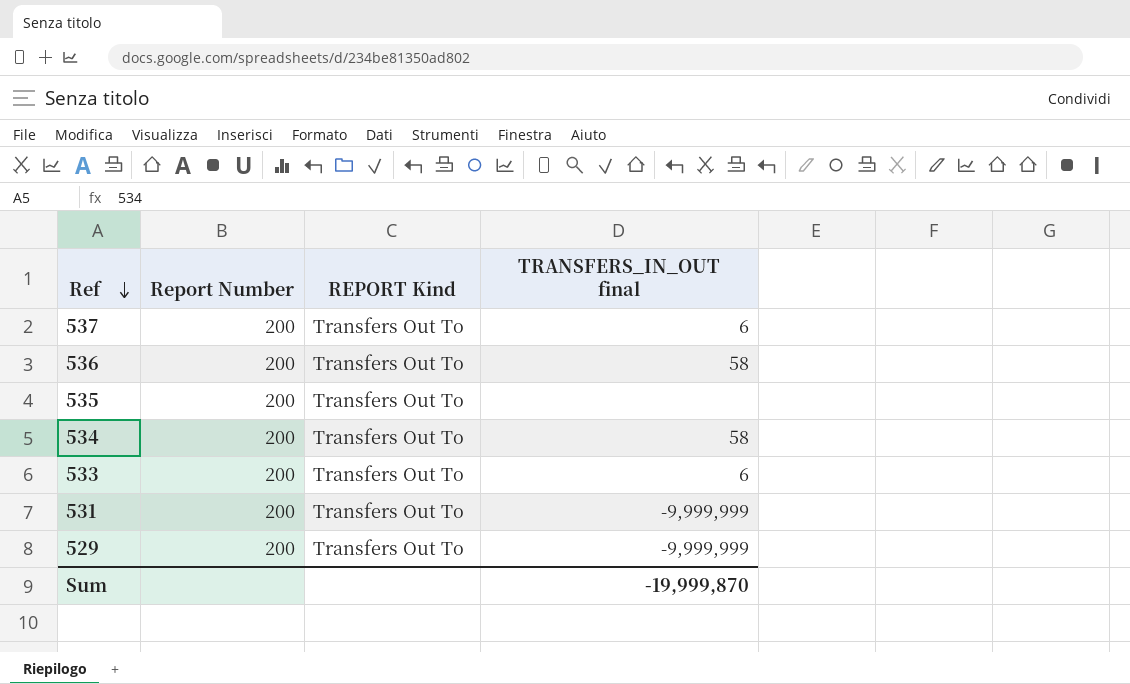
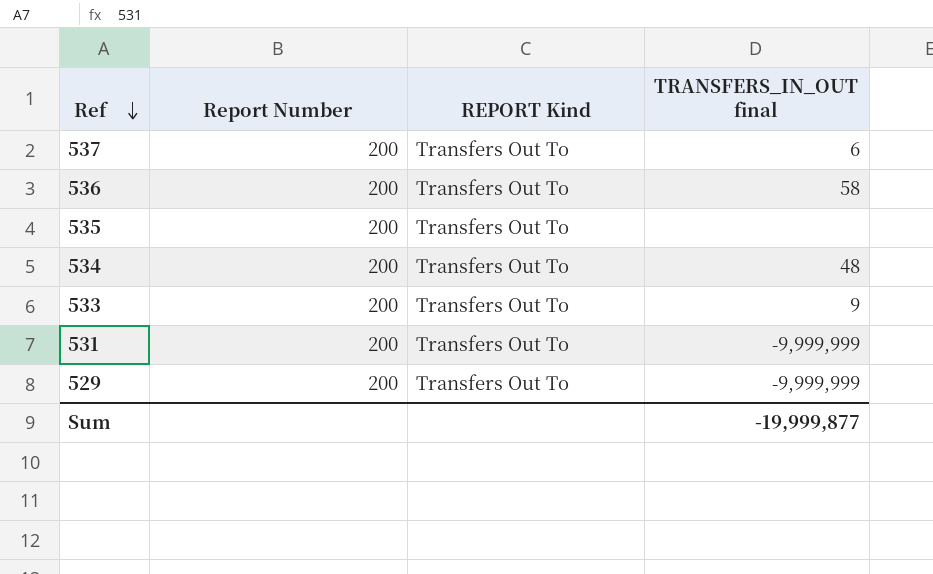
534 | TRANSFERS_IN_OUT final: 58 -> 48
533 | TRANSFERS_IN_OUT final: 6 -> 9
Sum | TRANSFERS_IN_OUT final: -19,999,870 -> -19,999,877

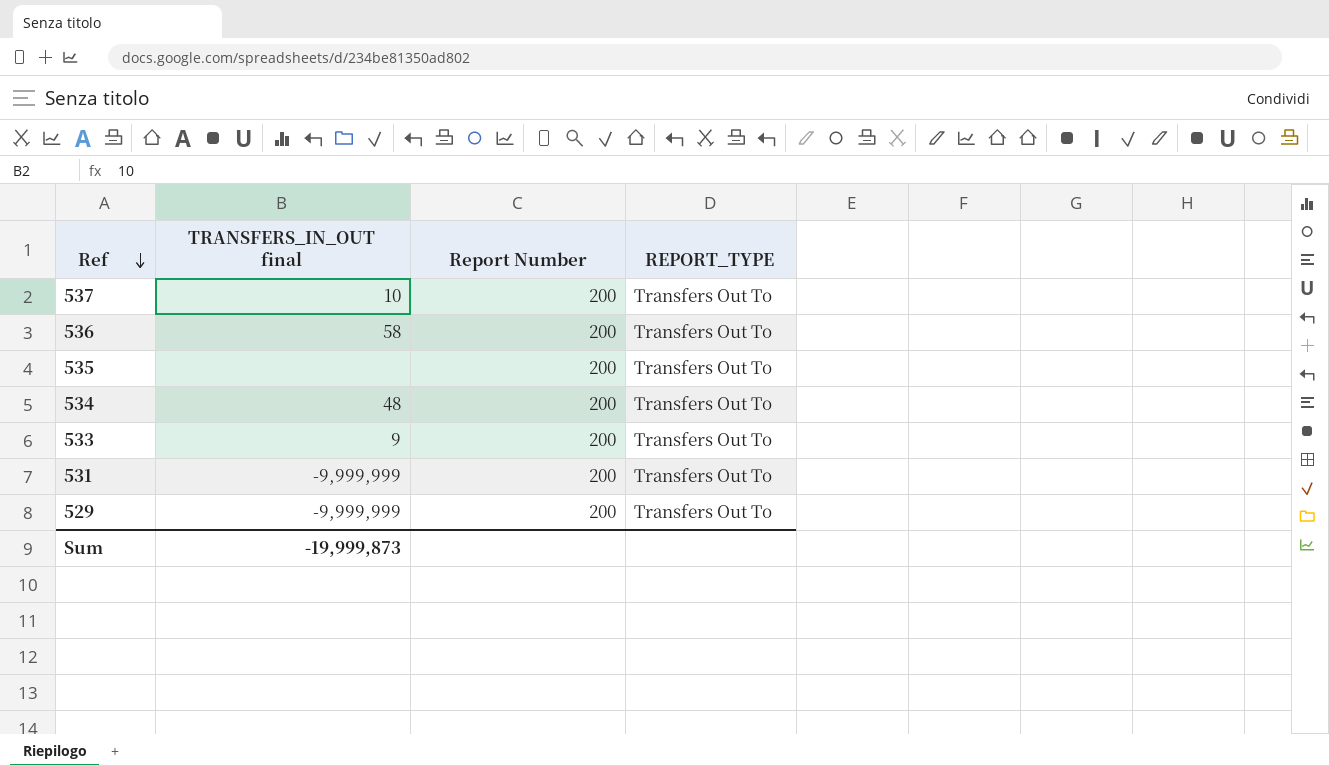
column TRANSFERS_IN_OUT final | position: 4 -> 2
column name: REPORT Kind -> REPORT_TYPE
537 | TRANSFERS_IN_OUT final: 6 -> 10
Sum | TRANSFERS_IN_OUT final: -19,999,877 -> -19,999,873

